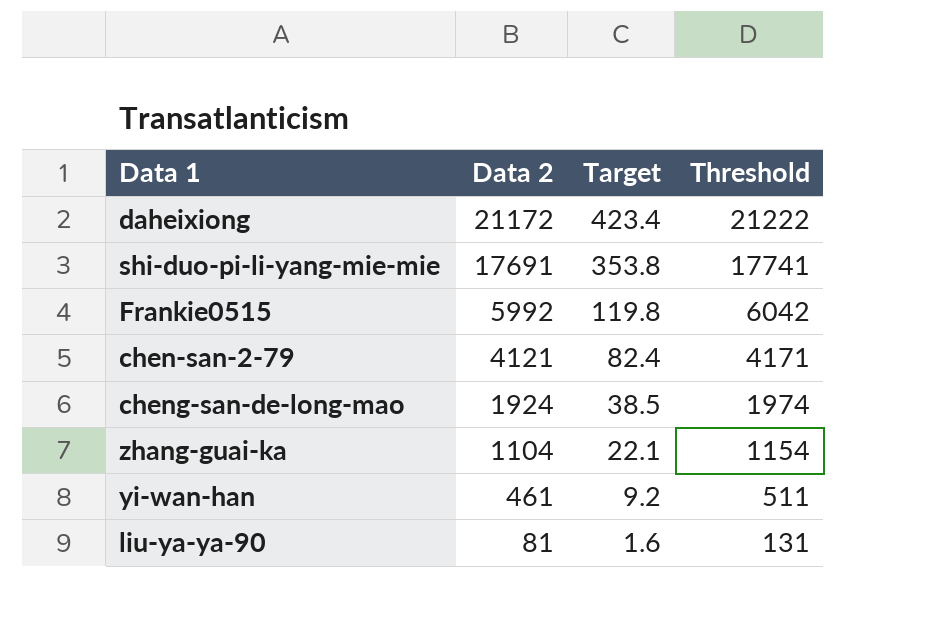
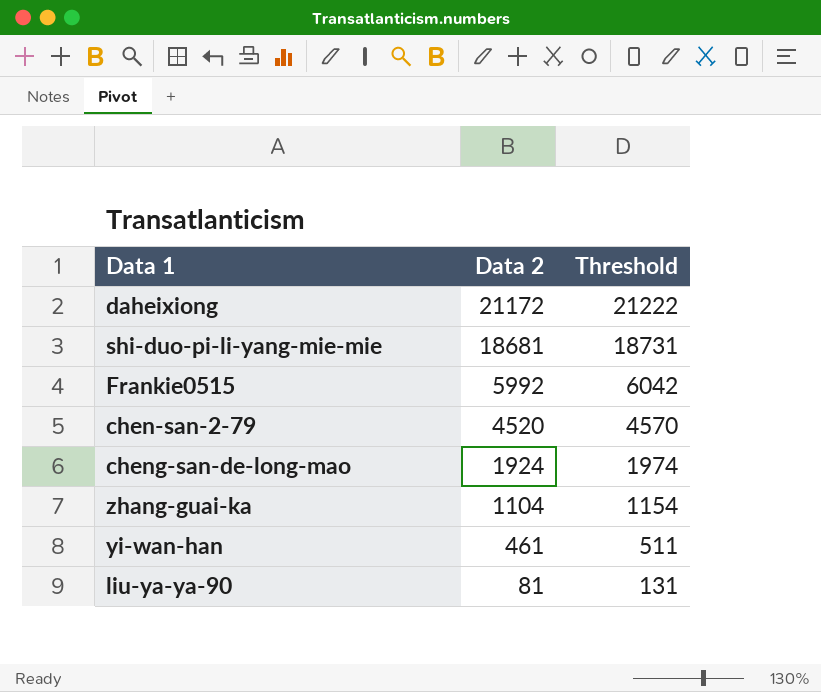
column Target | formula: [Data 2] * 0.02 -> none
shi-duo-pi-li-yang-mie-mie | Data 2: 17691 -> 18681
shi-duo-pi-li-yang-mie-mie | Threshold: 17741 -> 18731
chen-san-2-79 | Data 2: 4121 -> 4520
chen-san-2-79 | Threshold: 4171 -> 4570

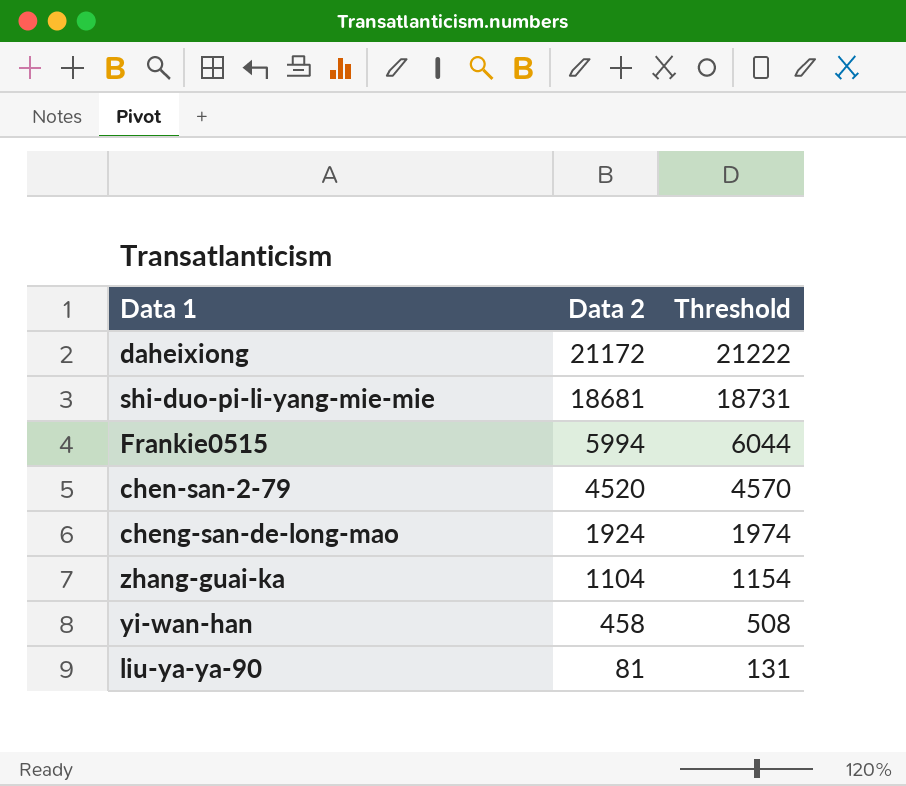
Frankie0515 | Data 2: 5992 -> 5994
Frankie0515 | Threshold: 6042 -> 6044
yi-wan-han | Data 2: 461 -> 458
yi-wan-han | Threshold: 511 -> 508

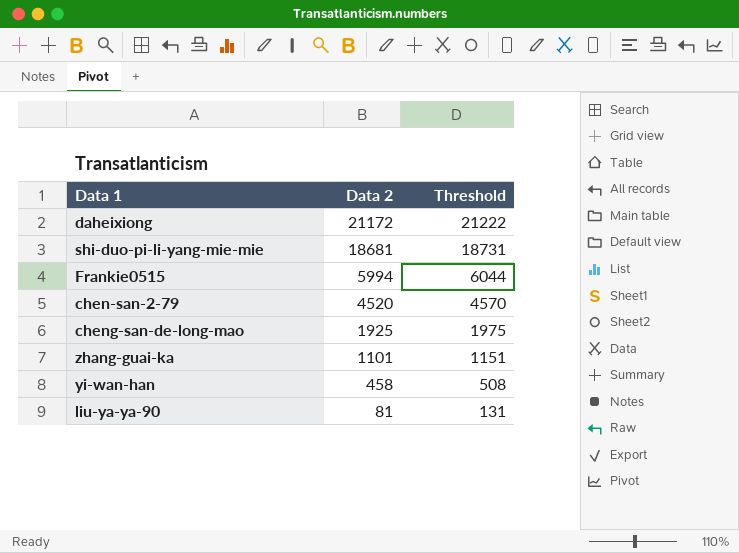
cheng-san-de-long-mao | Data 2: 1924 -> 1925
cheng-san-de-long-mao | Threshold: 1974 -> 1975
zhang-guai-ka | Data 2: 1104 -> 1101
zhang-guai-ka | Threshold: 1154 -> 1151

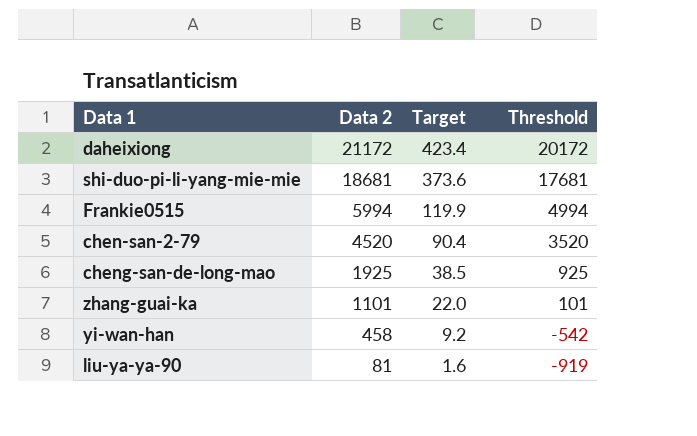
column Target | formula: none -> [Data 2] * 0.02
column Threshold | formula: [Data 2] + 50 -> [Data 2] - 1000

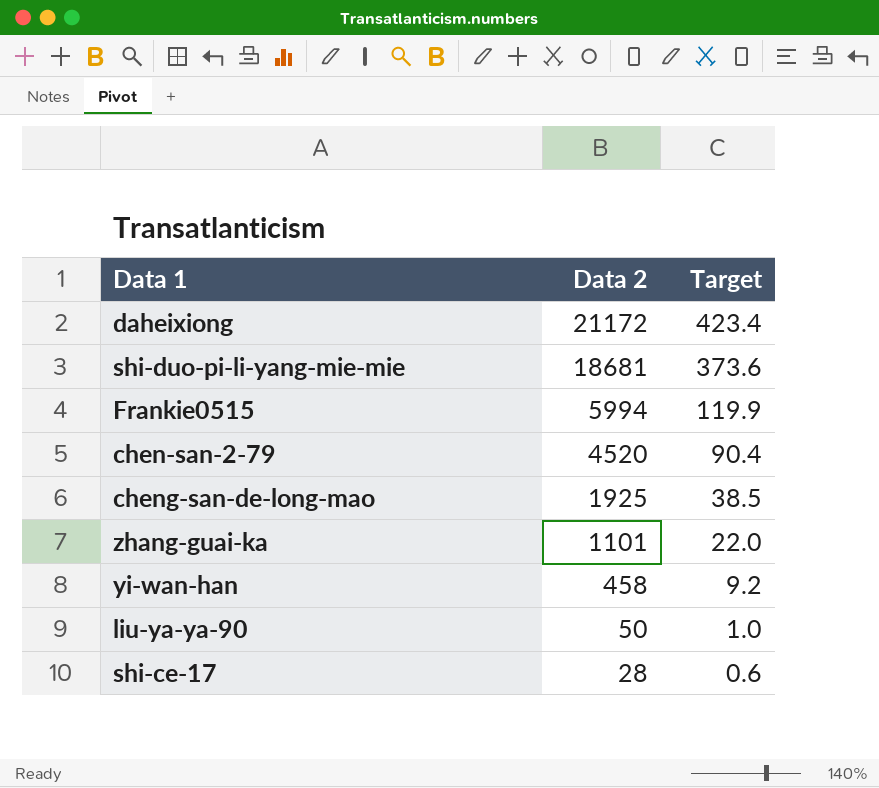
column Threshold | formula: [Data 2] - 1000 -> none
liu-ya-ya-90 | Data 2: 81 -> 50
liu-ya-ya-90 | Target: 1.6 -> 1.0
row shi-ce-17: none -> 28 | 0.6

